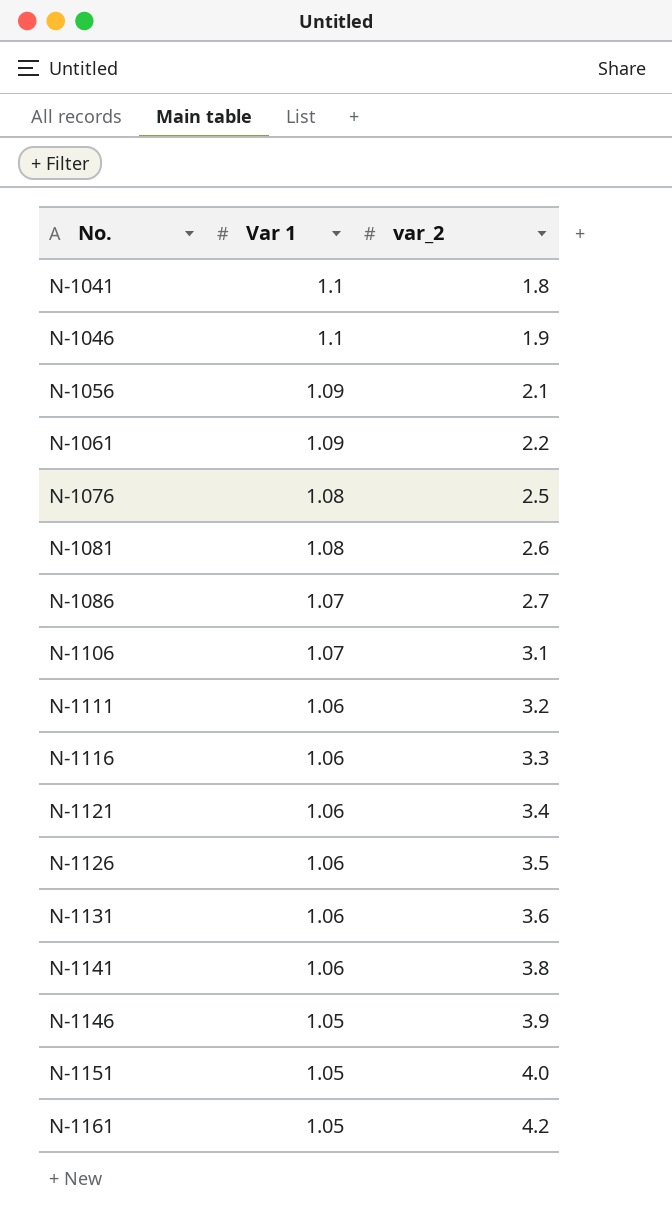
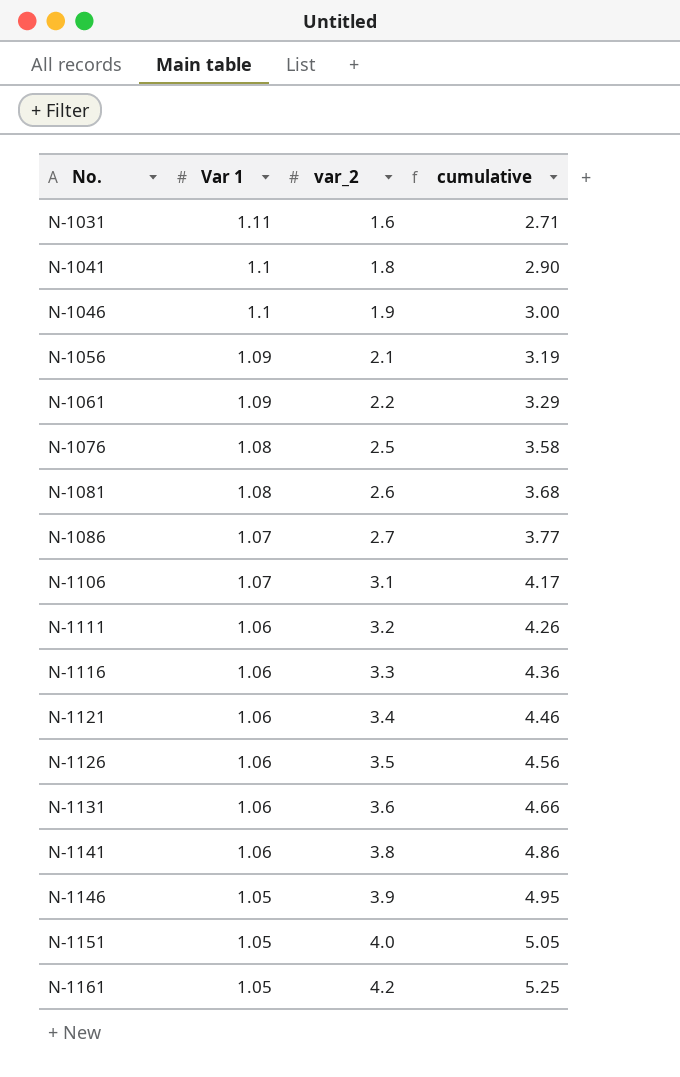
column cumulative | formula: none -> [Var 1] + [var_2]
row N-1031: none -> 1.11 | 1.6 | 2.71

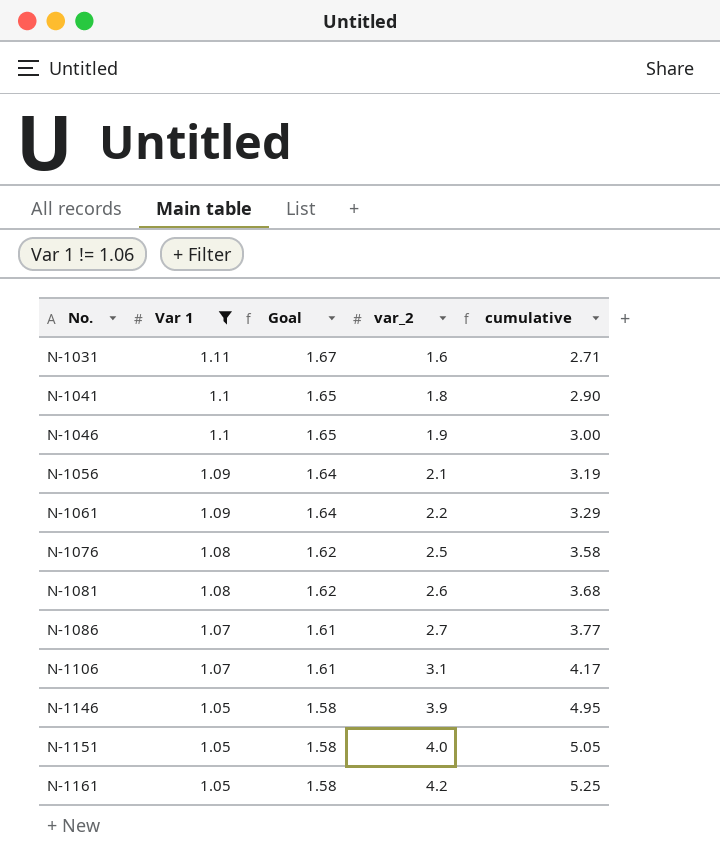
filter: none -> Var 1 != 1.06
column Goal | formula: none -> [Var 1] * 1.5

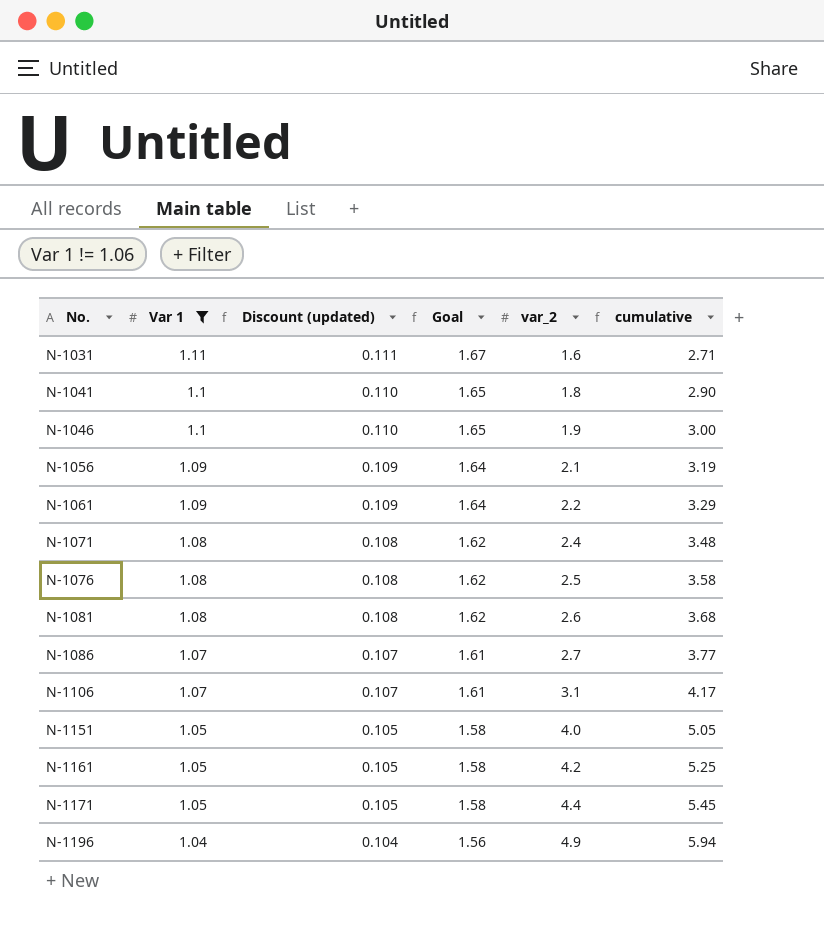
column Discount (updated) | formula: none -> [Var 1] * 0.1
row N-1146: 1.05 | 1.58 | 3.9 | 4.95 -> none
row N-1071: none -> 1.08 | 0.108 | 1.62 | 2.4 | 3.48
row N-1171: none -> 1.05 | 0.105 | 1.58 | 4.4 | 5.45
row N-1196: none -> 1.04 | 0.104 | 1.56 | 4.9 | 5.94

